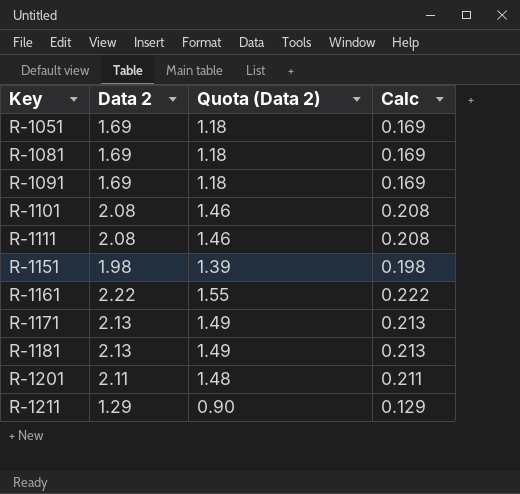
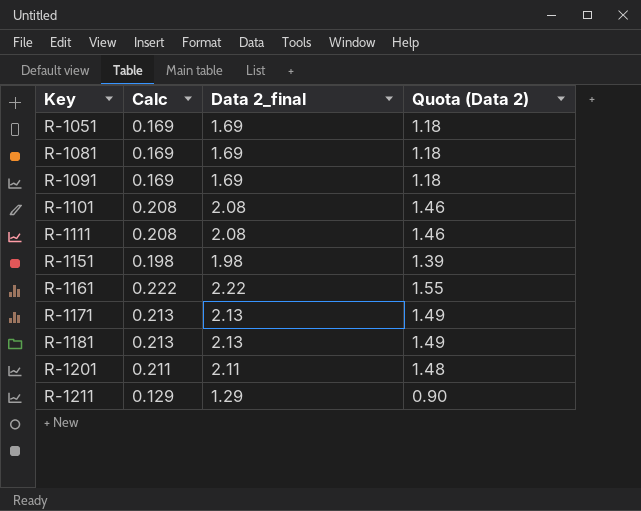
column Calc | position: 4 -> 2
column name: Data 2 -> Data 2_final

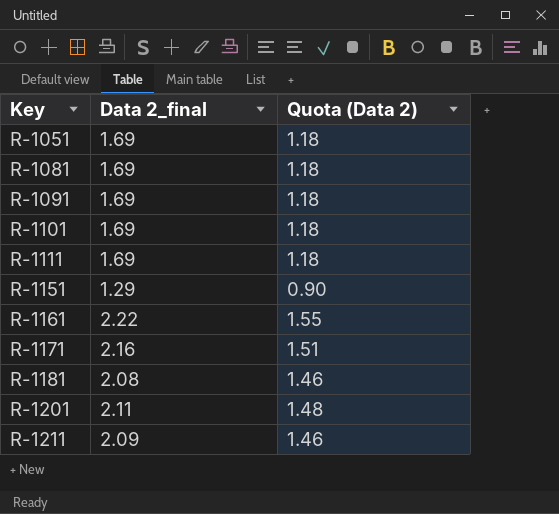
column Calc | formula: [Data 2_final] * 0.1 -> none
R-1101 | Data 2_final: 2.08 -> 1.69
R-1101 | Quota (Data 2): 1.46 -> 1.18
R-1111 | Data 2_final: 2.08 -> 1.69
R-1111 | Quota (Data 2): 1.46 -> 1.18
R-1151 | Data 2_final: 1.98 -> 1.29
R-1151 | Quota (Data 2): 1.39 -> 0.90
R-1171 | Data 2_final: 2.13 -> 2.16
R-1171 | Quota (Data 2): 1.49 -> 1.51
R-1181 | Data 2_final: 2.13 -> 2.08
R-1181 | Quota (Data 2): 1.49 -> 1.46
R-1211 | Data 2_final: 1.29 -> 2.09
R-1211 | Quota (Data 2): 0.90 -> 1.46

